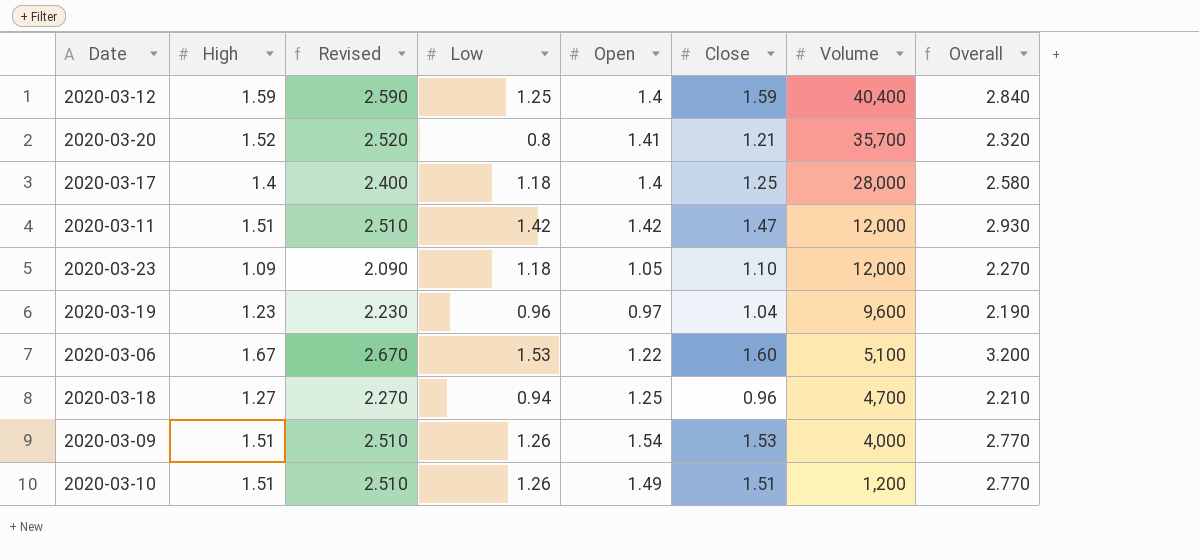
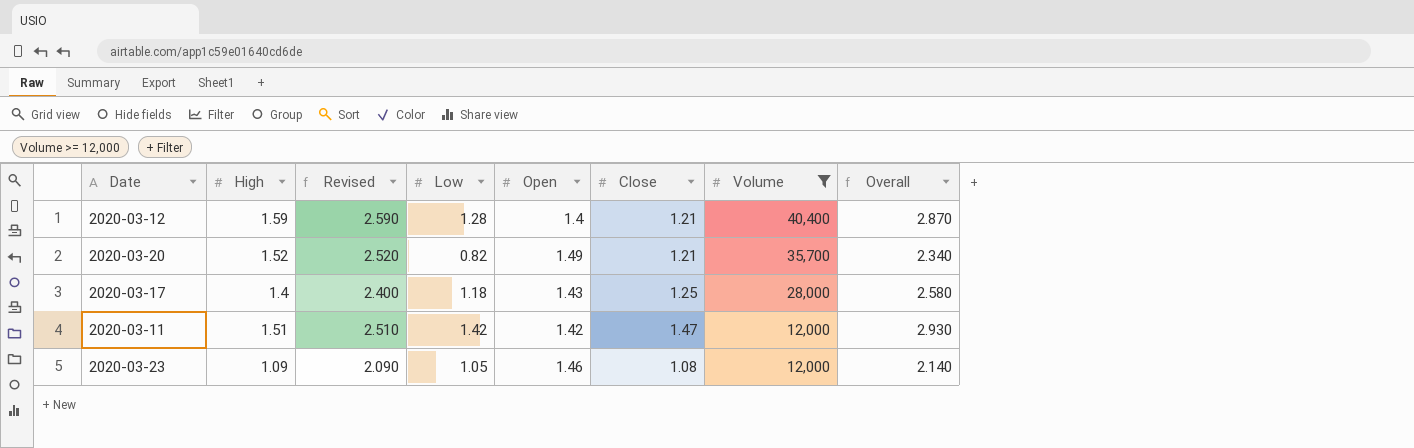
filter: none -> Volume >= 12,000
2020-03-12 | Low: 1.25 -> 1.28
2020-03-12 | Close: 1.59 -> 1.21
2020-03-12 | Overall: 2.840 -> 2.870
2020-03-20 | Low: 0.8 -> 0.82
2020-03-20 | Open: 1.41 -> 1.49
2020-03-20 | Overall: 2.320 -> 2.340
2020-03-17 | Open: 1.4 -> 1.43
2020-03-23 | Low: 1.18 -> 1.05
2020-03-23 | Open: 1.05 -> 1.46
2020-03-23 | Close: 1.10 -> 1.08
2020-03-23 | Overall: 2.270 -> 2.140

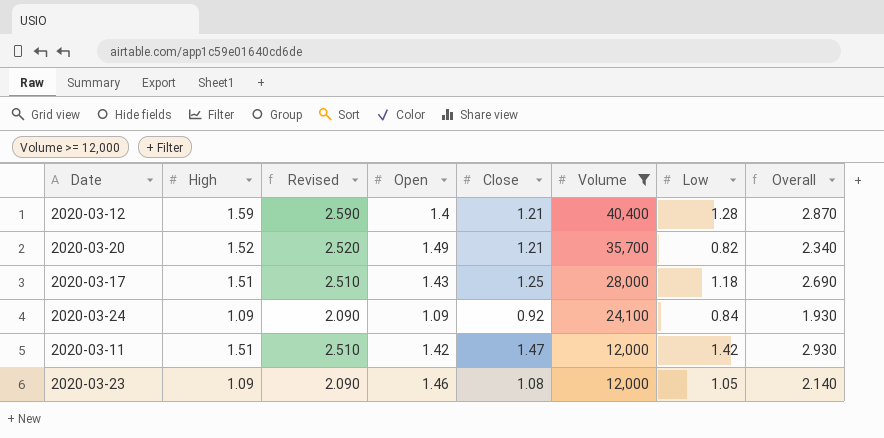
column Low | position: 4 -> 7
2020-03-17 | High: 1.4 -> 1.51
2020-03-17 | Revised: 2.400 -> 2.510
2020-03-17 | Overall: 2.580 -> 2.690
row 2020-03-24: none -> 1.09 | 2.090 | 1.09 | 0.92 | 24,100 | 0.84 | 1.930

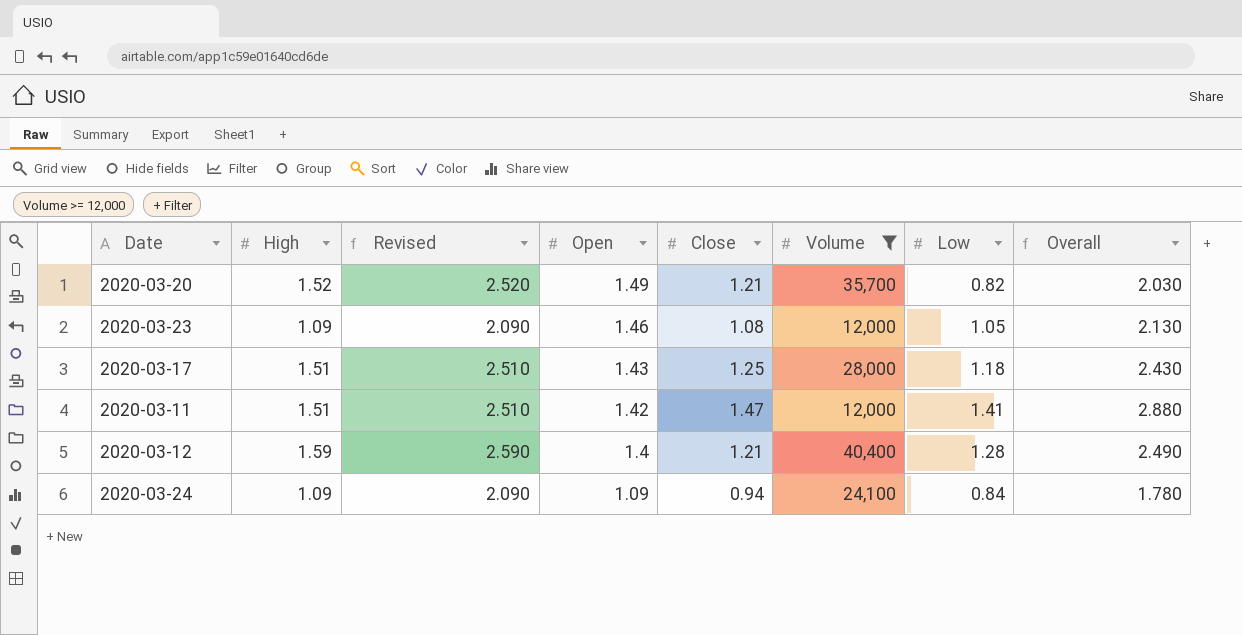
row order: Volume descending -> Open descending
column Overall | formula: [High] + [Low] -> [Close] + [Low]
2020-03-11 | Low: 1.42 -> 1.41
2020-03-24 | Close: 0.92 -> 0.94

